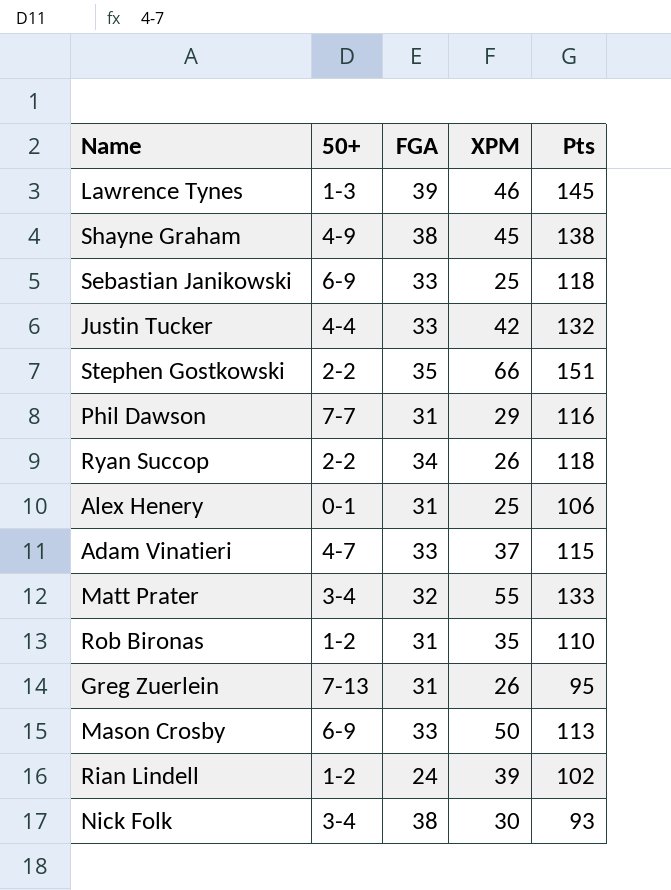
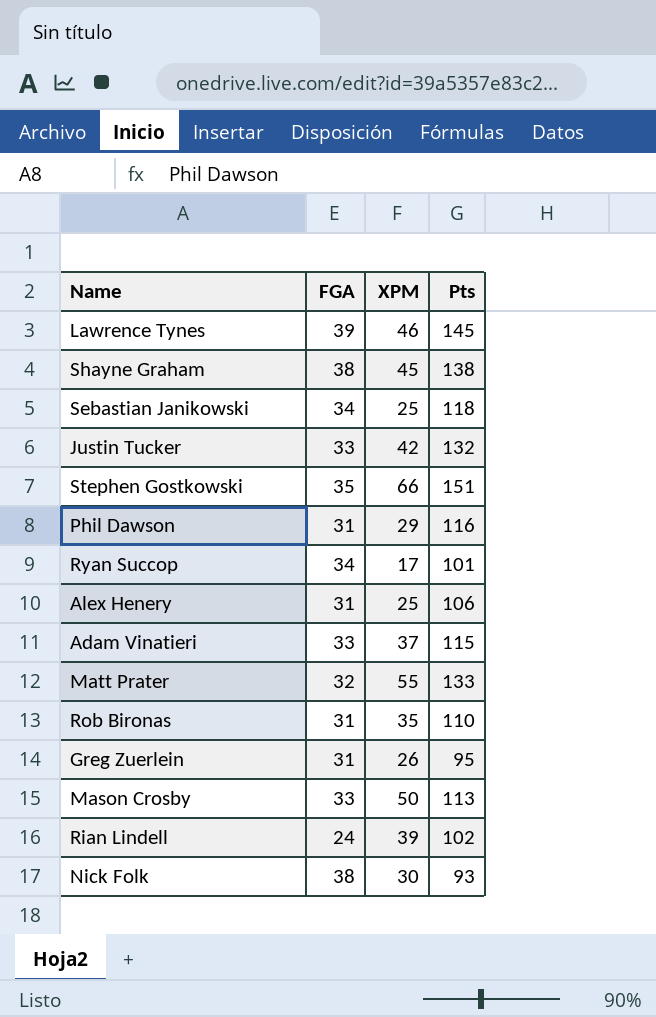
column 50+ | position: 2 -> none
Sebastian Janikowski | FGA: 33 -> 34
Ryan Succop | XPM: 26 -> 17
Ryan Succop | Pts: 118 -> 101

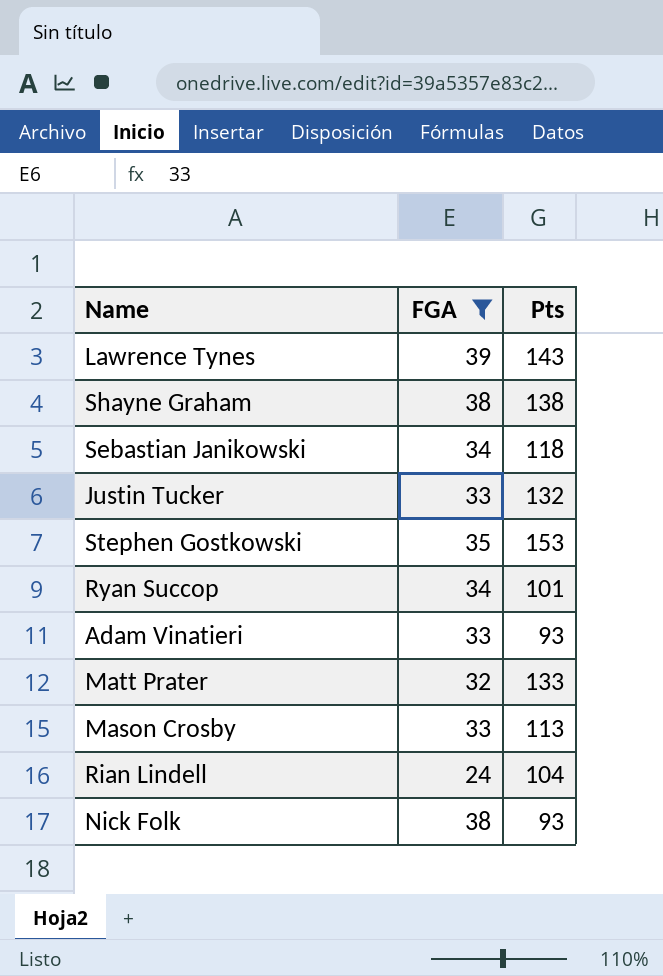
filter: none -> FGA != 31
column XPM | position: 3 -> none
Lawrence Tynes | Pts: 145 -> 143
Stephen Gostkowski | Pts: 151 -> 153
Adam Vinatieri | Pts: 115 -> 93
Rian Lindell | Pts: 102 -> 104

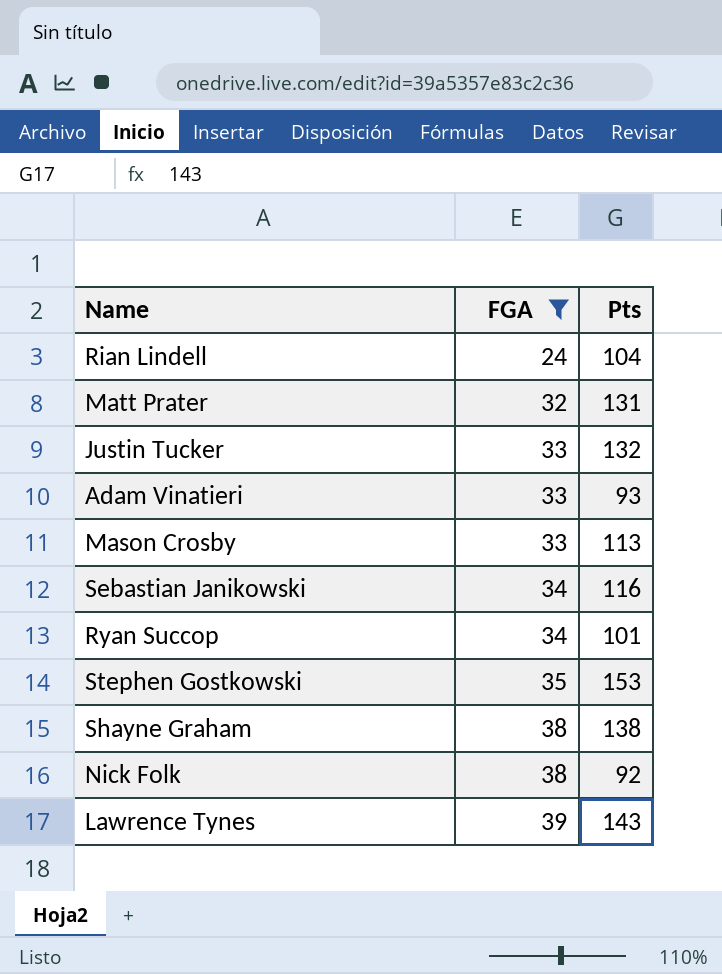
row order: none -> FGA ascending
Matt Prater | Pts: 133 -> 131
Sebastian Janikowski | Pts: 118 -> 116
Nick Folk | Pts: 93 -> 92

